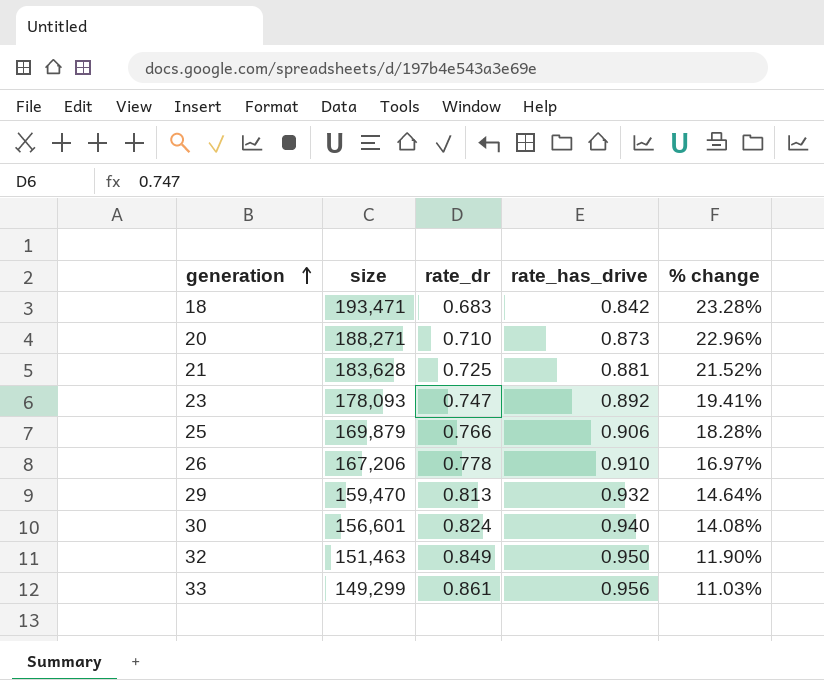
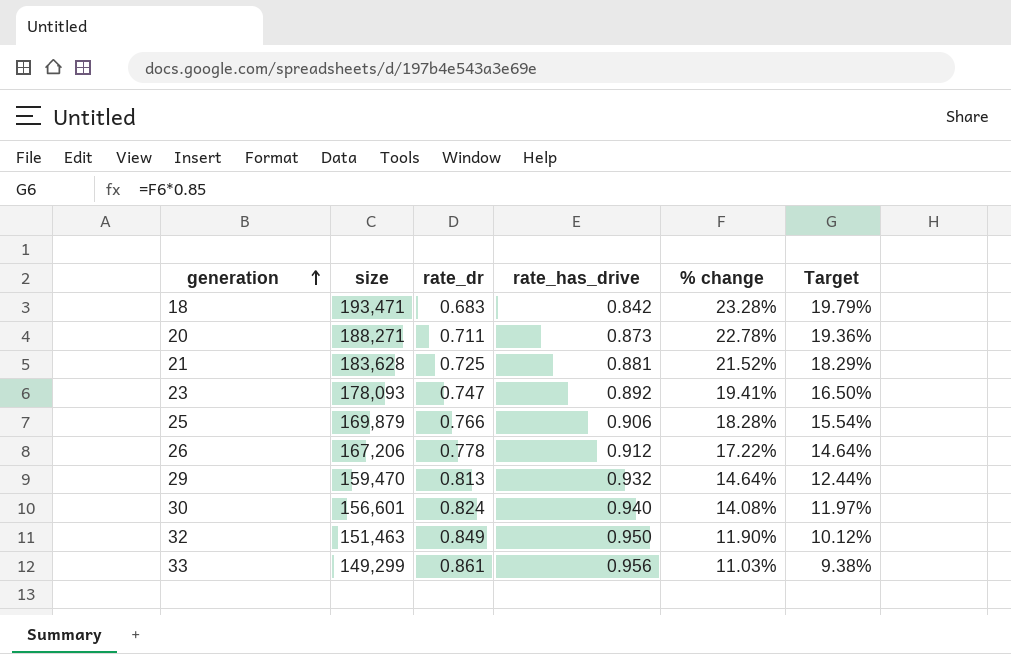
column Target | formula: none -> [% change] * 0.85
20 | rate_dr: 0.710 -> 0.711
20 | % change: 22.96% -> 22.78%
26 | rate_has_drive: 0.910 -> 0.912
26 | % change: 16.97% -> 17.22%

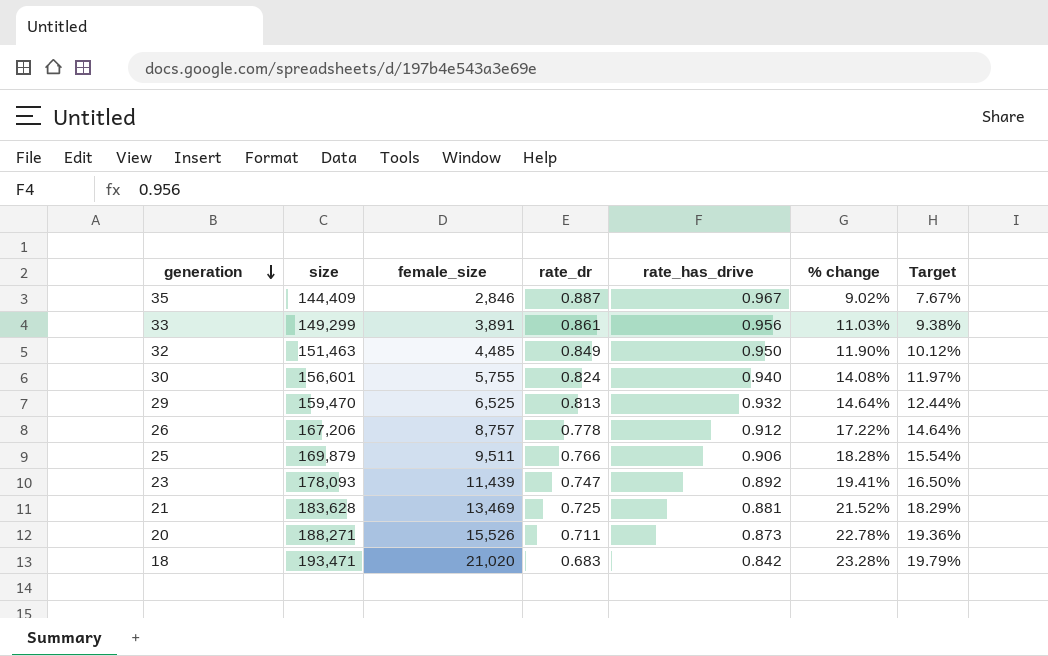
row order: generation ascending -> generation descending
column female_size | position: none -> 3
row 35: none -> 144,409 | 2,846 | 0.887 | 0.967 | 9.02% | 7.67%

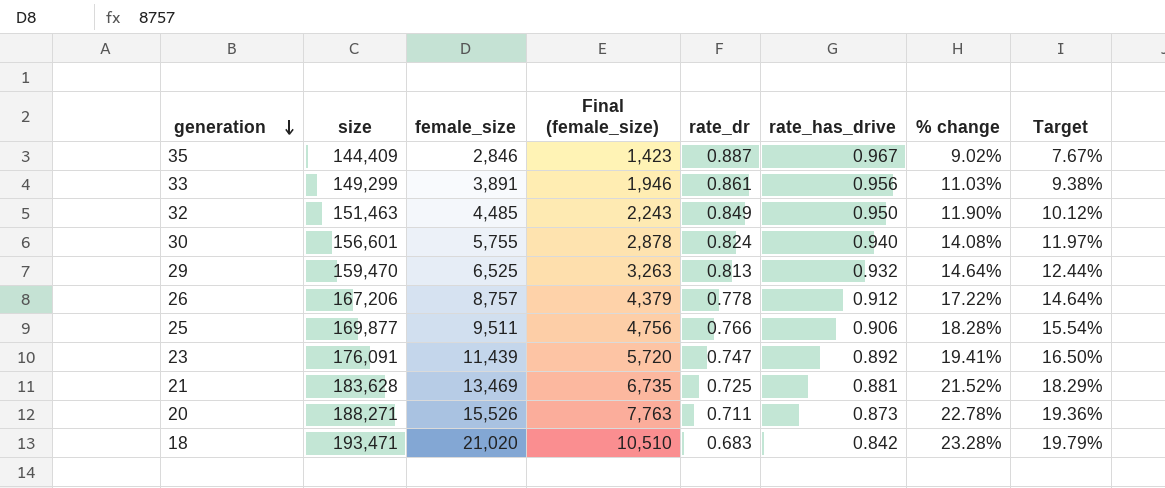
column Final (female_size) | formula: none -> [female_size] * 0.5
25 | size: 169,879 -> 169,877
23 | size: 178,093 -> 176,091

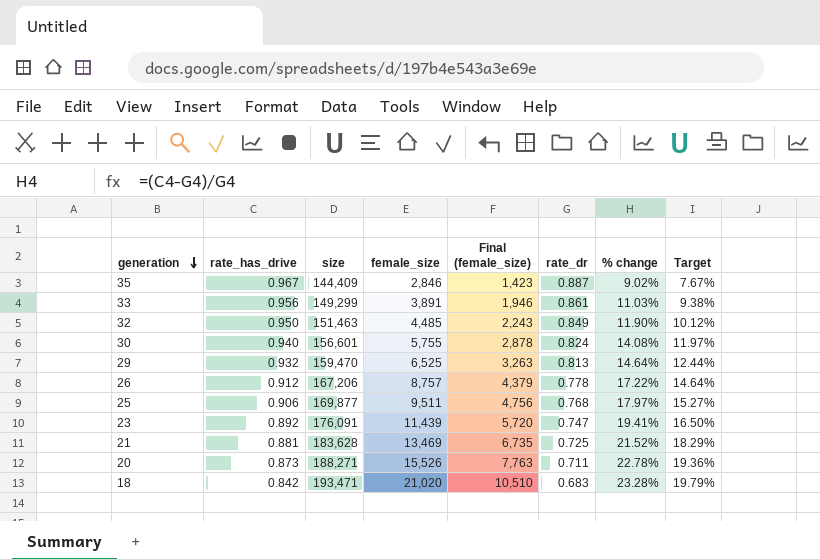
column rate_has_drive | position: 6 -> 2
25 | rate_dr: 0.766 -> 0.768
25 | % change: 18.28% -> 17.97%
25 | Target: 15.54% -> 15.27%

